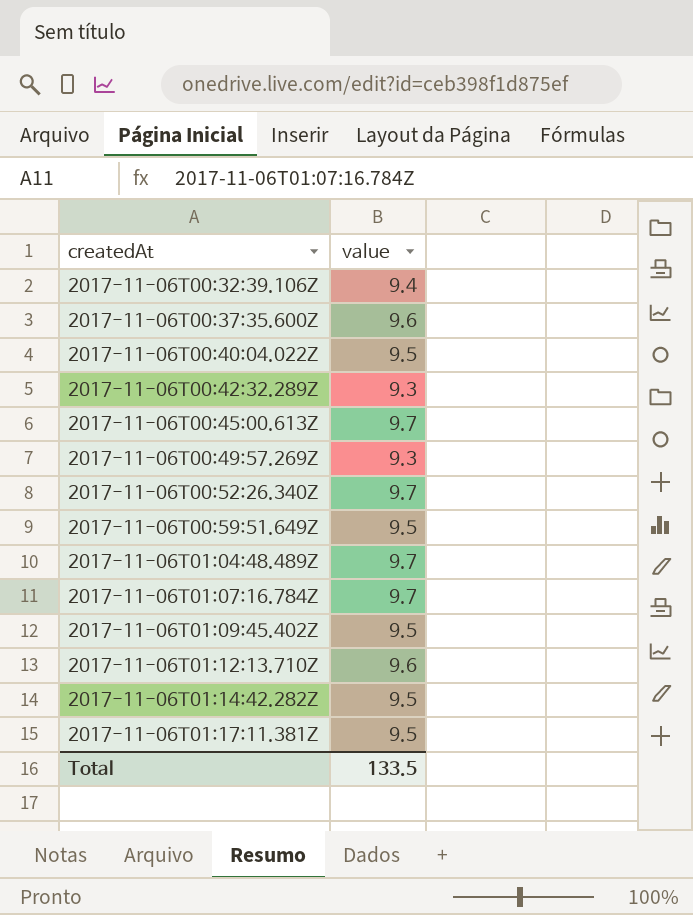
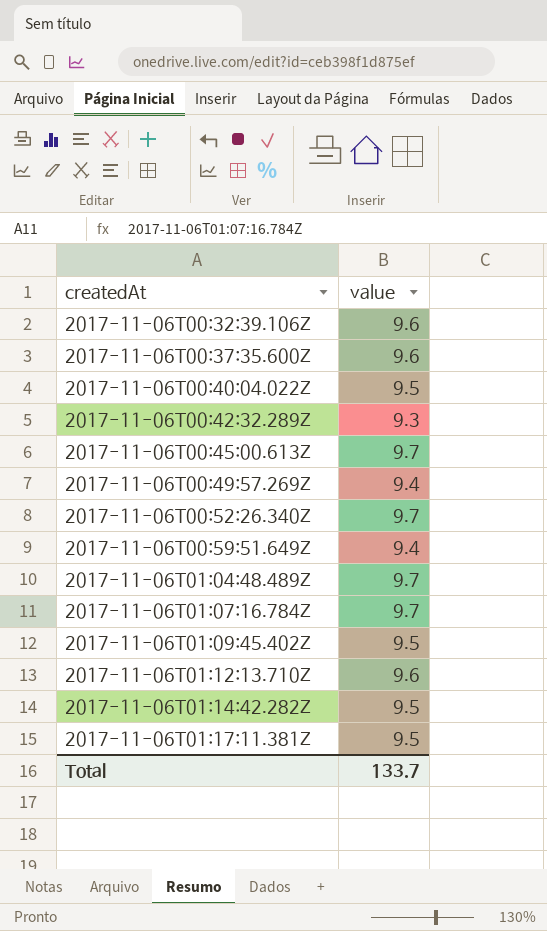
2017-11-06T00:32:39.106Z | value: 9.4 -> 9.6
2017-11-06T00:49:57.269Z | value: 9.3 -> 9.4
2017-11-06T00:59:51.649Z | value: 9.5 -> 9.4
Total | value: 133.5 -> 133.7

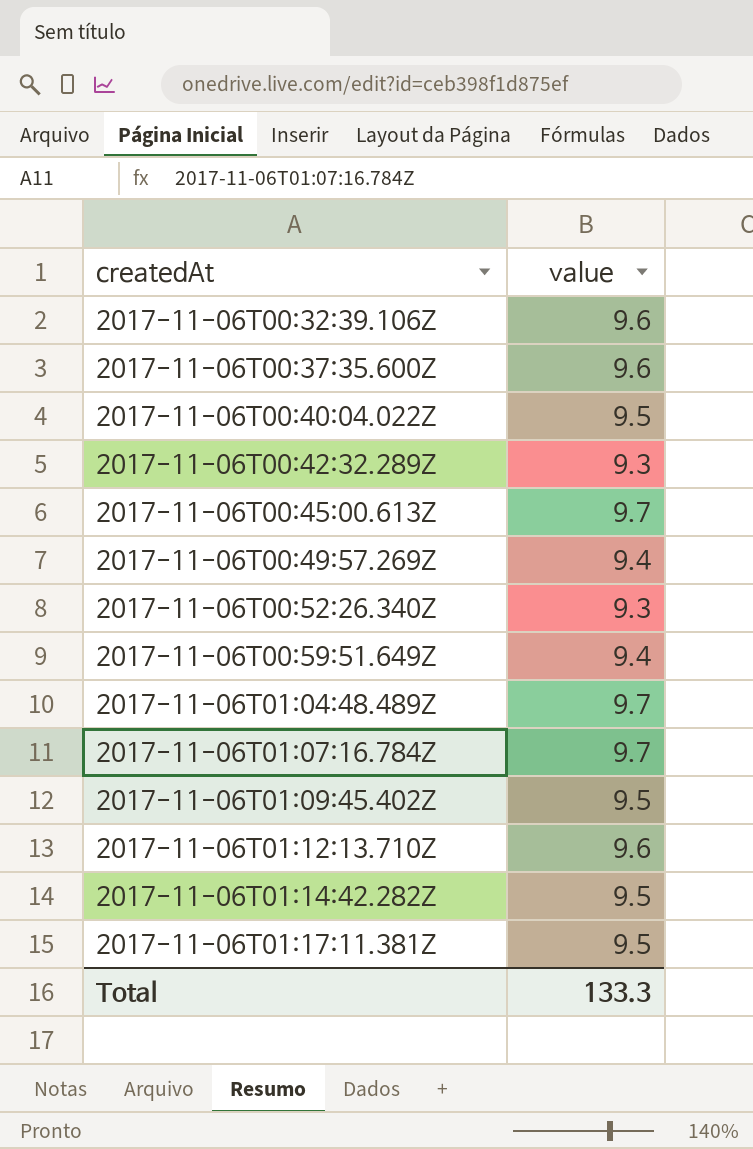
2017-11-06T00:52:26.340Z | value: 9.7 -> 9.3
Total | value: 133.7 -> 133.3

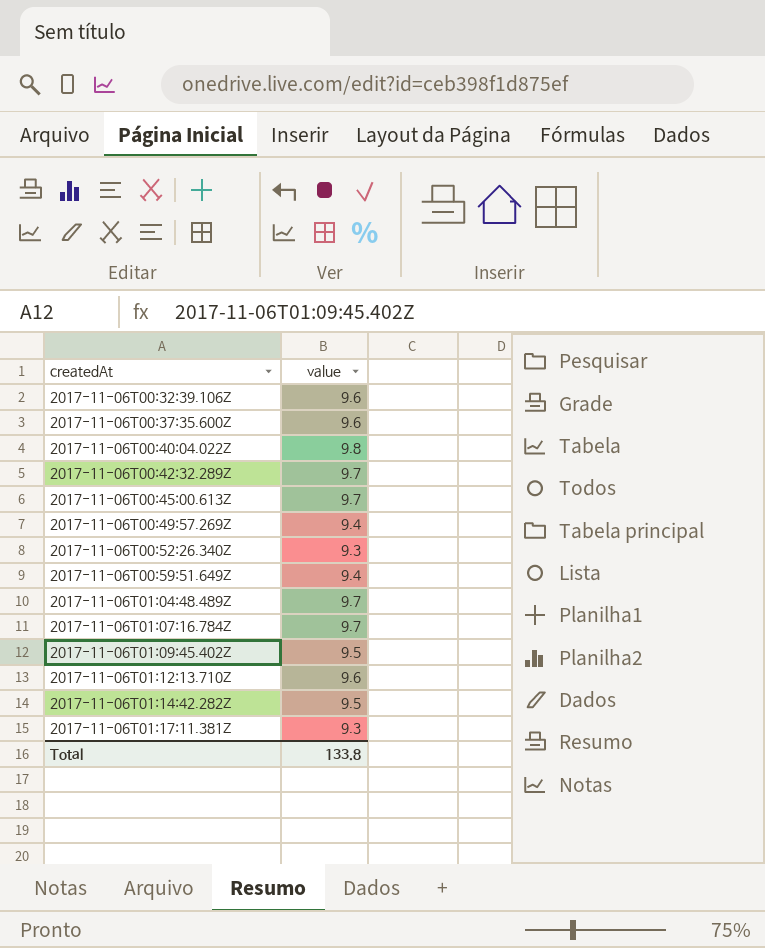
2017-11-06T00:40:04.022Z | value: 9.5 -> 9.8
2017-11-06T00:42:32.289Z | value: 9.3 -> 9.7
2017-11-06T01:17:11.381Z | value: 9.5 -> 9.3
Total | value: 133.3 -> 133.8

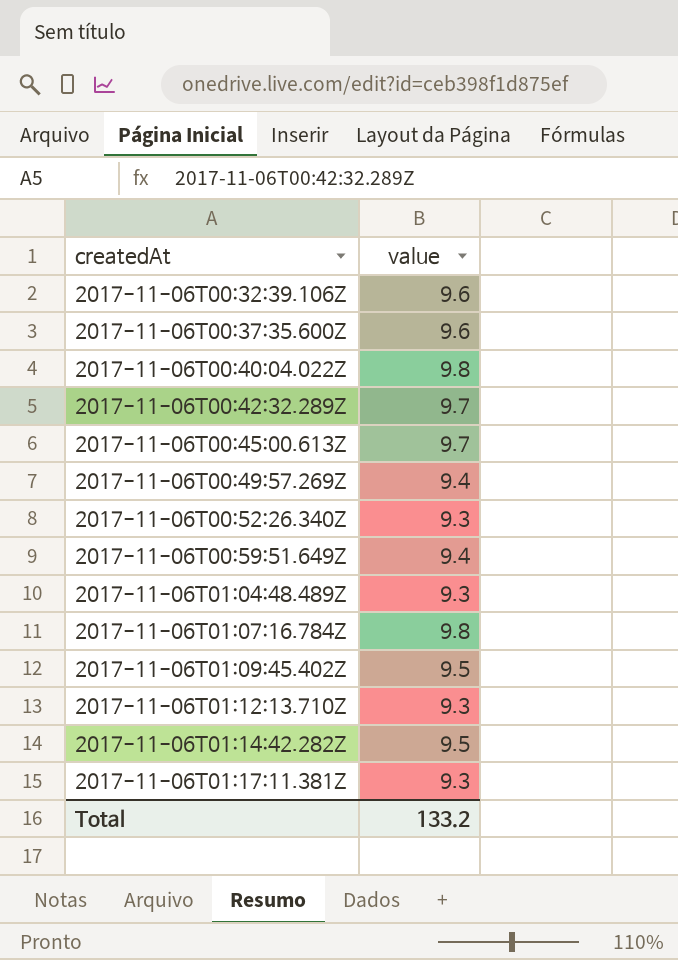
2017-11-06T01:04:48.489Z | value: 9.7 -> 9.3
2017-11-06T01:07:16.784Z | value: 9.7 -> 9.8
2017-11-06T01:12:13.710Z | value: 9.6 -> 9.3
Total | value: 133.8 -> 133.2

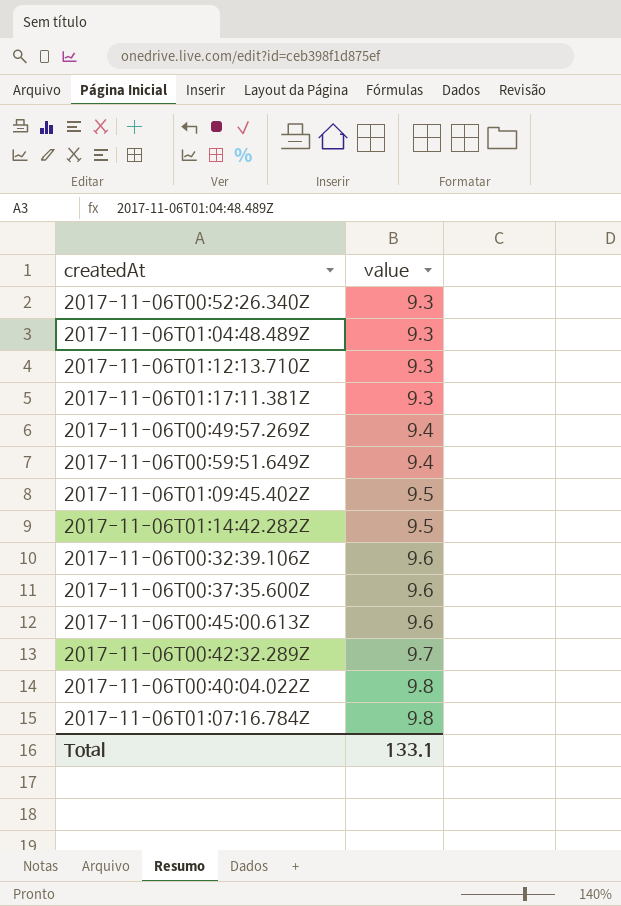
row order: createdAt ascending -> value ascending
2017-11-06T00:45:00.613Z | value: 9.7 -> 9.6
Total | value: 133.2 -> 133.1

